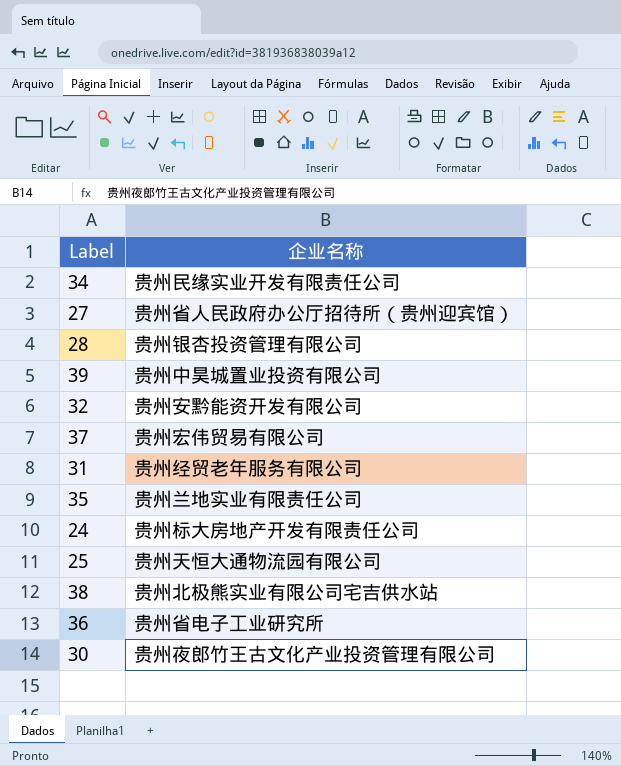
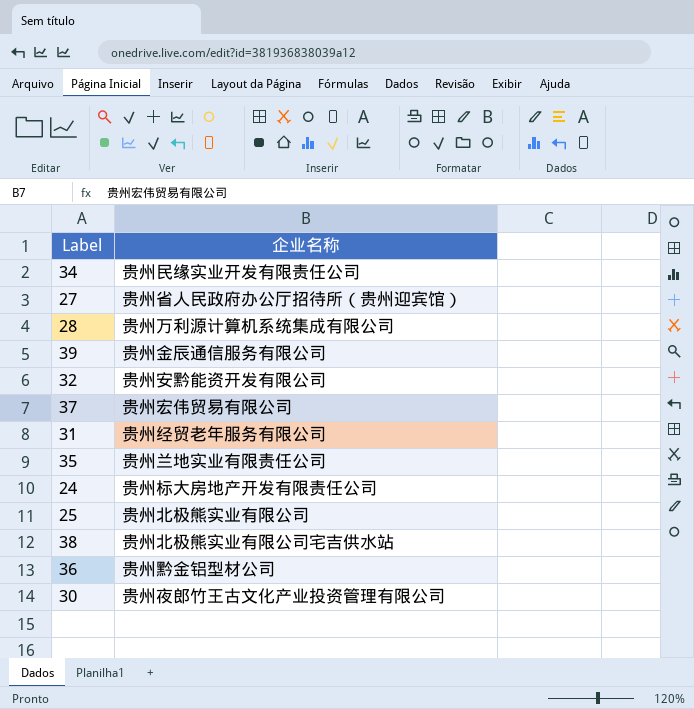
28 | 企业名称: 贵州银杏投资管理有限公司 -> 贵州万利源计算机系统集成有限公司
39 | 企业名称: 贵州中昊城置业投资有限公司 -> 贵州金辰通信服务有限公司
25 | 企业名称: 贵州天恒大通物流园有限公司 -> 贵州北极熊实业有限公司
36 | 企业名称: 贵州省电子工业研究所 -> 贵州黔金铝型材公司

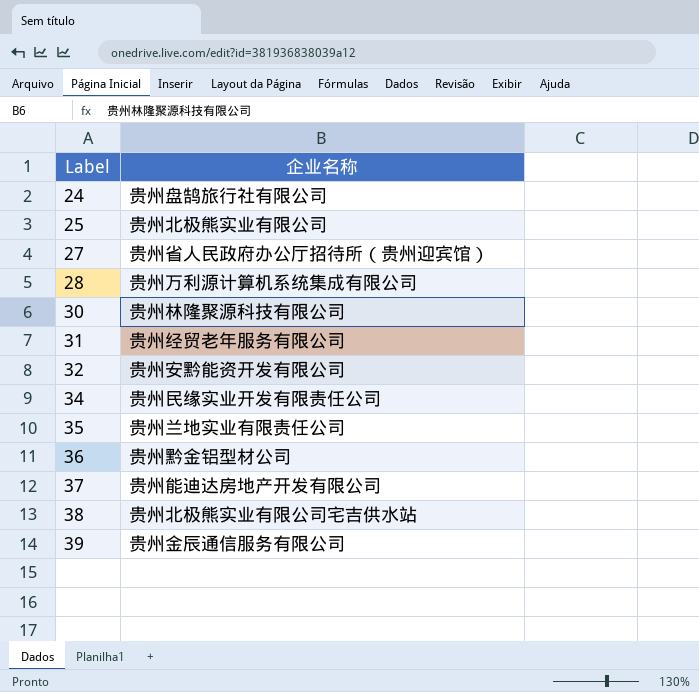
row order: none -> Label ascending
24 | 企业名称: 贵州标大房地产开发有限责任公司 -> 贵州盘鹄旅行社有限公司
30 | 企业名称: 贵州夜郎竹王古文化产业投资管理有限公司 -> 贵州林隆聚源科技有限公司
37 | 企业名称: 贵州宏伟贸易有限公司 -> 贵州能迪达房地产开发有限公司

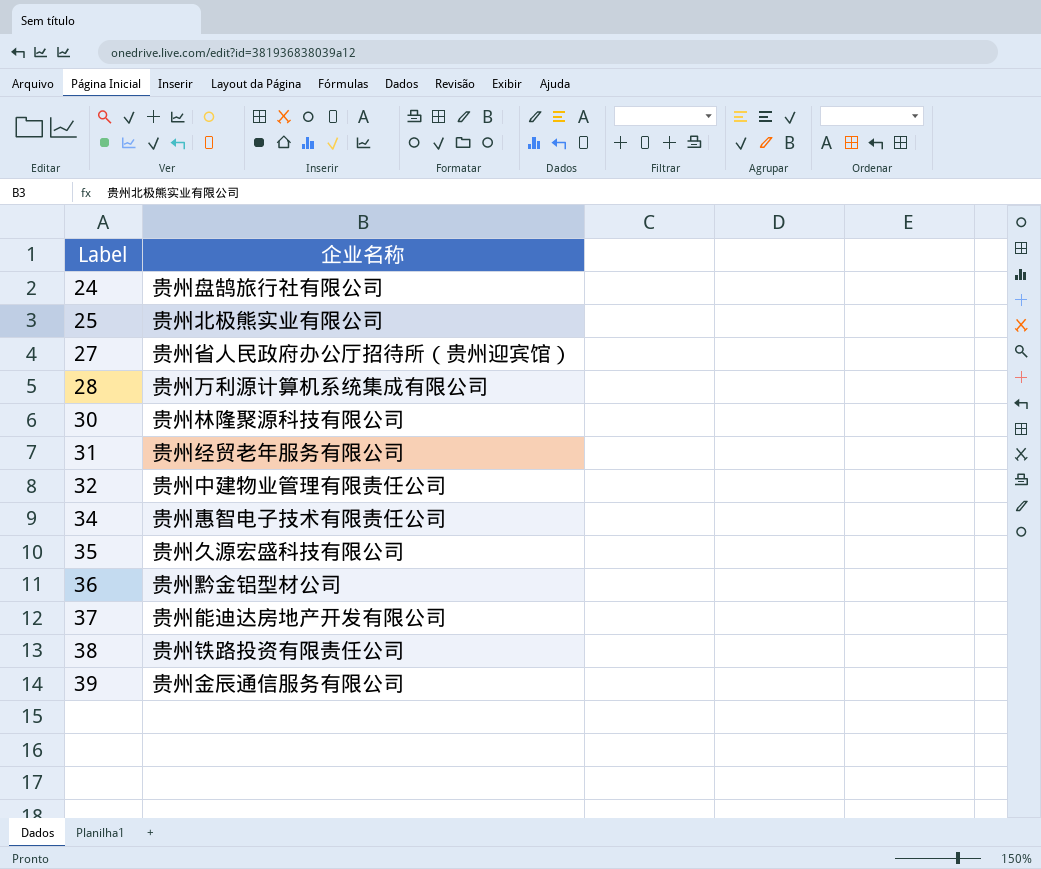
32 | 企业名称: 贵州安黔能资开发有限公司 -> 贵州中建物业管理有限责任公司
34 | 企业名称: 贵州民缘实业开发有限责任公司 -> 贵州惠智电子技术有限责任公司
35 | 企业名称: 贵州兰地实业有限责任公司 -> 贵州久源宏盛科技有限公司
38 | 企业名称: 贵州北极熊实业有限公司宅吉供水站 -> 贵州铁路投资有限责任公司

